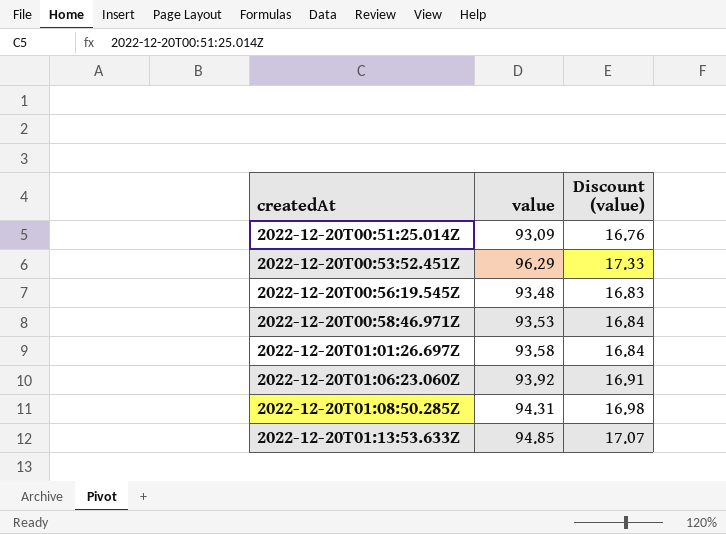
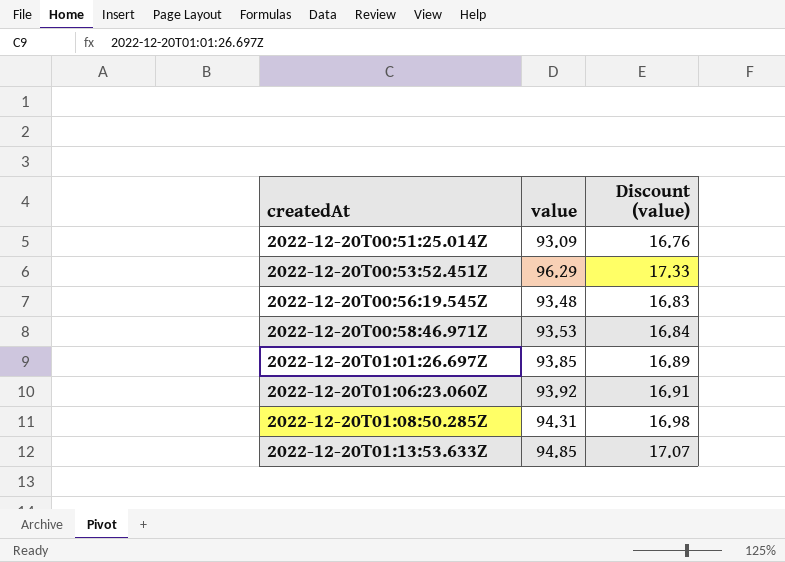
2022-12-20T01:01:26.697Z | value: 93.58 -> 93.85
2022-12-20T01:01:26.697Z | Discount (value): 16.84 -> 16.89

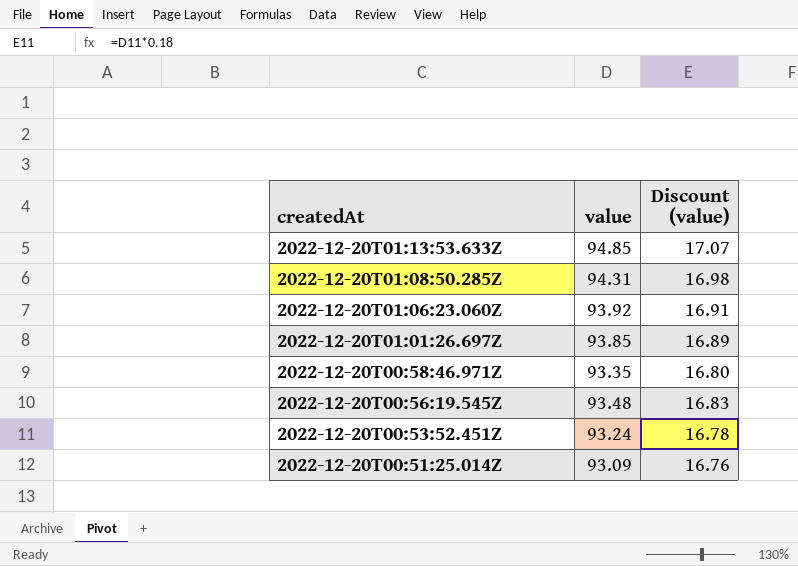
row order: createdAt ascending -> createdAt descending
2022-12-20T00:58:46.971Z | value: 93.53 -> 93.35
2022-12-20T00:58:46.971Z | Discount (value): 16.84 -> 16.80
2022-12-20T00:53:52.451Z | value: 96.29 -> 93.24
2022-12-20T00:53:52.451Z | Discount (value): 17.33 -> 16.78

